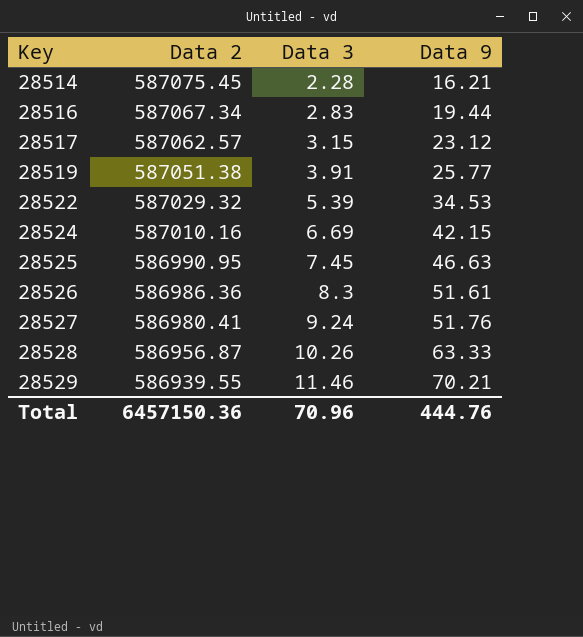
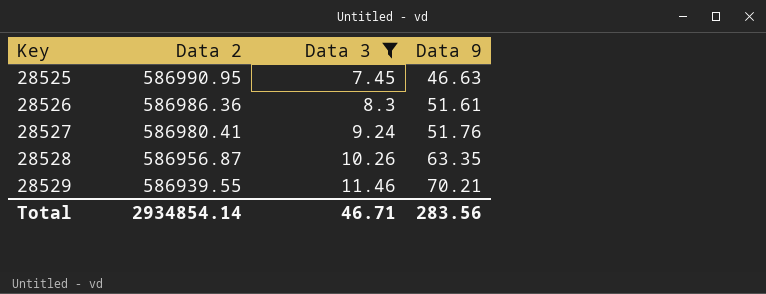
filter: none -> Data 3 >= 7.45
28528 | Data 9: 63.33 -> 63.35
Total | Data 2: 6457150.36 -> 2934854.14
Total | Data 3: 70.96 -> 46.71
Total | Data 9: 444.76 -> 283.56

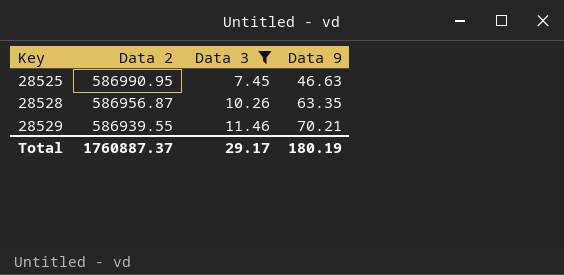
row 28526: 586986.36 | 8.3 | 51.61 -> none
row 28527: 586980.41 | 9.24 | 51.76 -> none
Total | Data 2: 2934854.14 -> 1760887.37
Total | Data 3: 46.71 -> 29.17
Total | Data 9: 283.56 -> 180.19

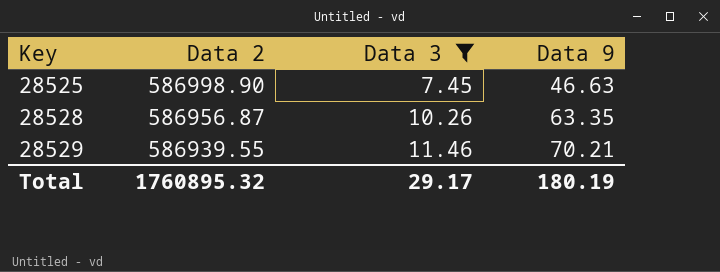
28525 | Data 2: 586990.95 -> 586998.90
Total | Data 2: 1760887.37 -> 1760895.32

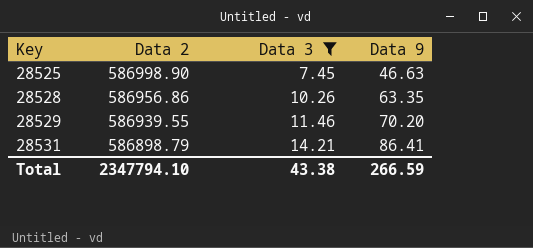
28528 | Data 2: 586956.87 -> 586956.86
28529 | Data 9: 70.21 -> 70.20
row 28531: none -> 586898.79 | 14.21 | 86.41
Total | Data 2: 1760895.32 -> 2347794.10
Total | Data 3: 29.17 -> 43.38
Total | Data 9: 180.19 -> 266.59

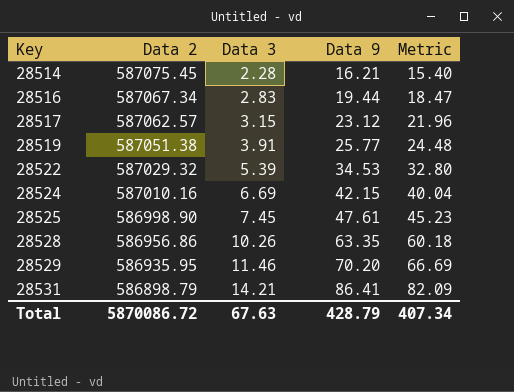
filter: Data 3 >= 7.45 -> none
column Metric | formula: none -> [Data 9] * 0.95
28525 | Data 9: 46.63 -> 47.61
28529 | Data 2: 586939.55 -> 586935.95
Total | Data 2: 2347794.10 -> 5870086.72
Total | Data 3: 43.38 -> 67.63
Total | Data 9: 266.59 -> 428.79

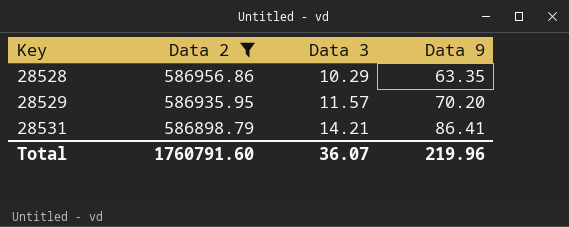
filter: none -> Data 2 <= 586956.86
column Metric | formula: [Data 9] * 0.95 -> none
28528 | Data 3: 10.26 -> 10.29
28529 | Data 3: 11.46 -> 11.57
Total | Data 2: 5870086.72 -> 1760791.60
Total | Data 3: 67.63 -> 36.07
Total | Data 9: 428.79 -> 219.96

